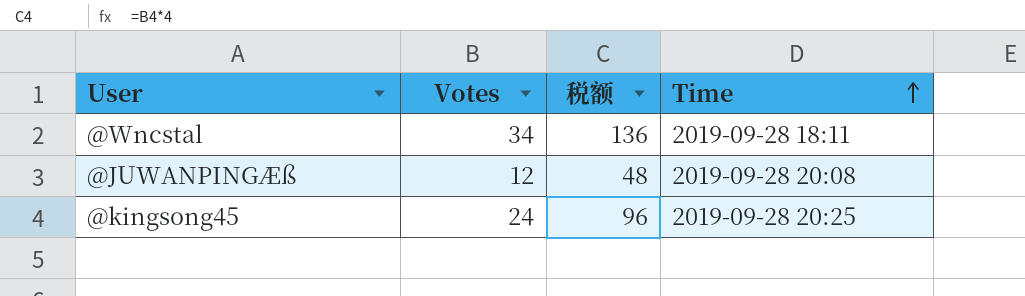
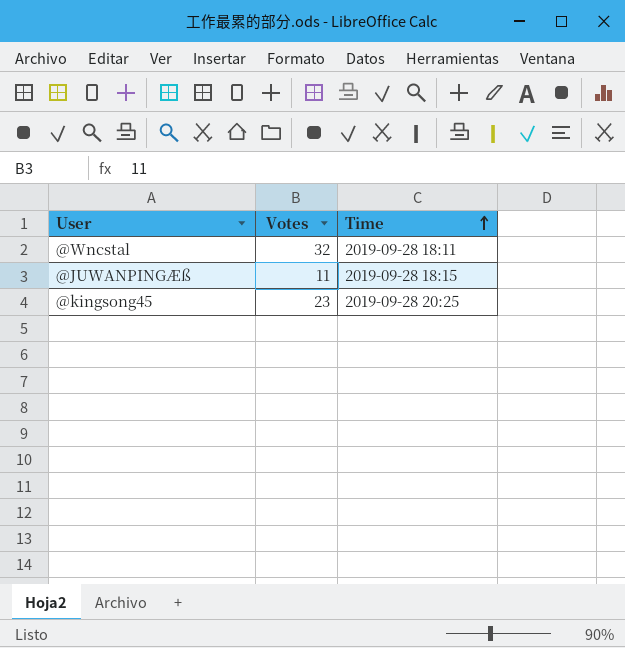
column 税额 | formula: [Votes] * 4 -> none
@Wncstal | Votes: 34 -> 32
@JUWANPINGÆß | Votes: 12 -> 11
@JUWANPINGÆß | Time: 2019-09-28 20:08 -> 2019-09-28 18:15
@kingsong45 | Votes: 24 -> 23

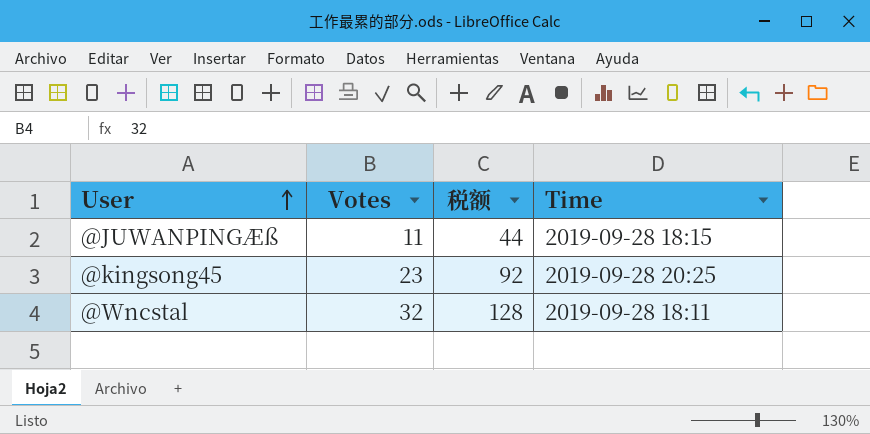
row order: Time ascending -> User ascending
column 税额 | formula: none -> [Votes] * 4

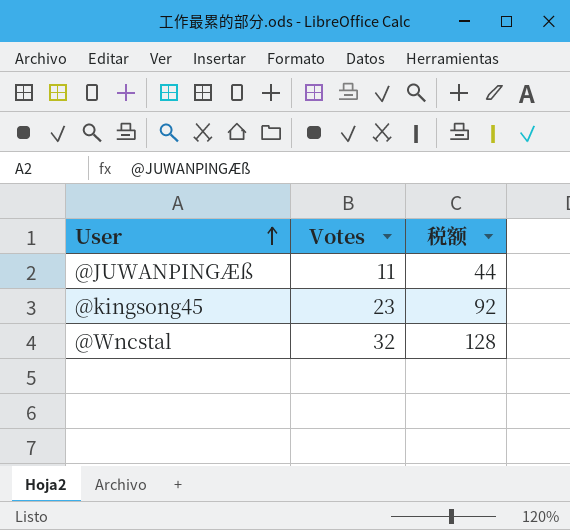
column Time | position: 4 -> none

